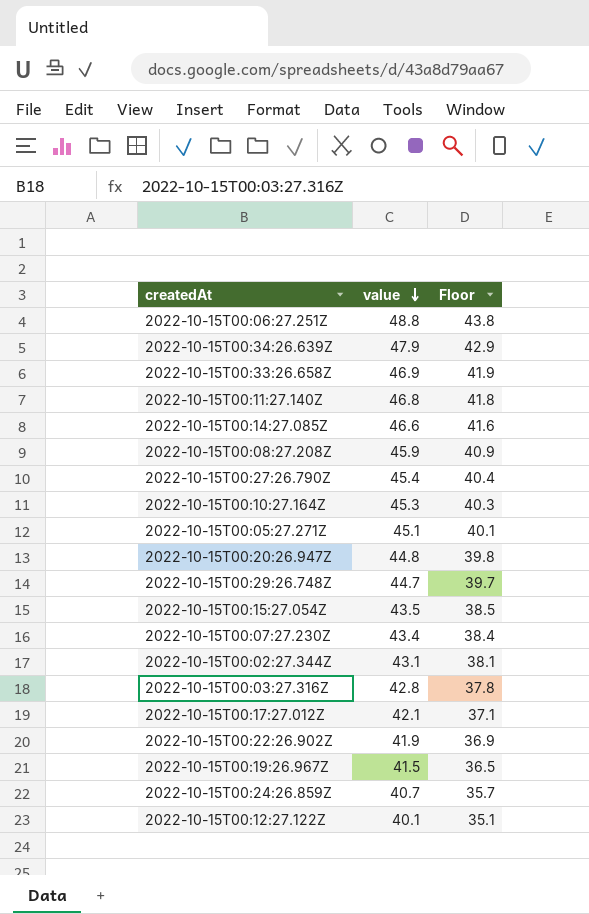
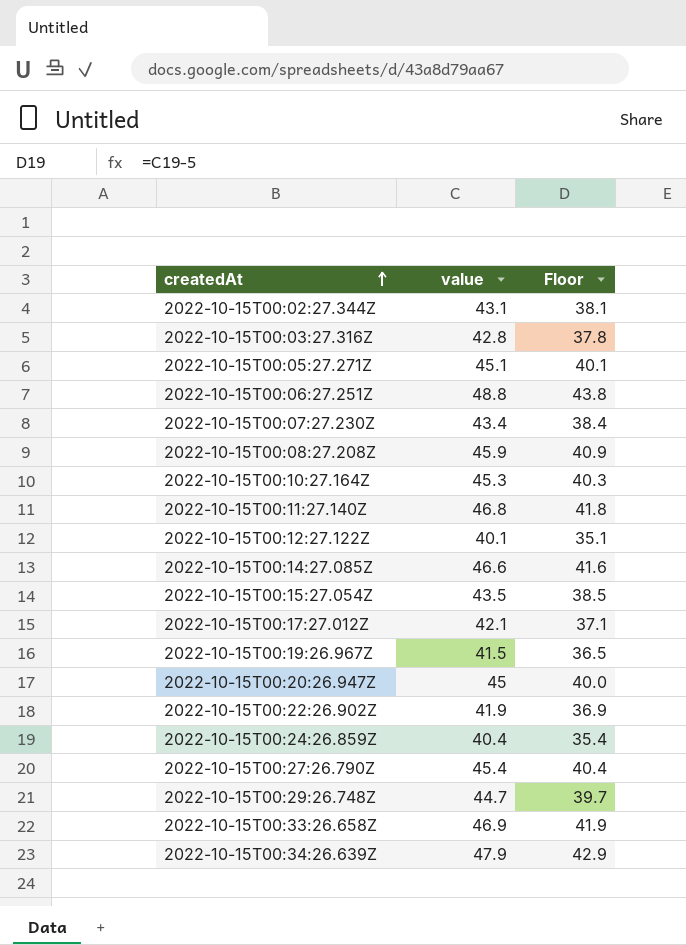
row order: value descending -> createdAt ascending
2022-10-15T00:20:26.947Z | value: 44.8 -> 45
2022-10-15T00:20:26.947Z | Floor: 39.8 -> 40.0
2022-10-15T00:24:26.859Z | value: 40.7 -> 40.4
2022-10-15T00:24:26.859Z | Floor: 35.7 -> 35.4

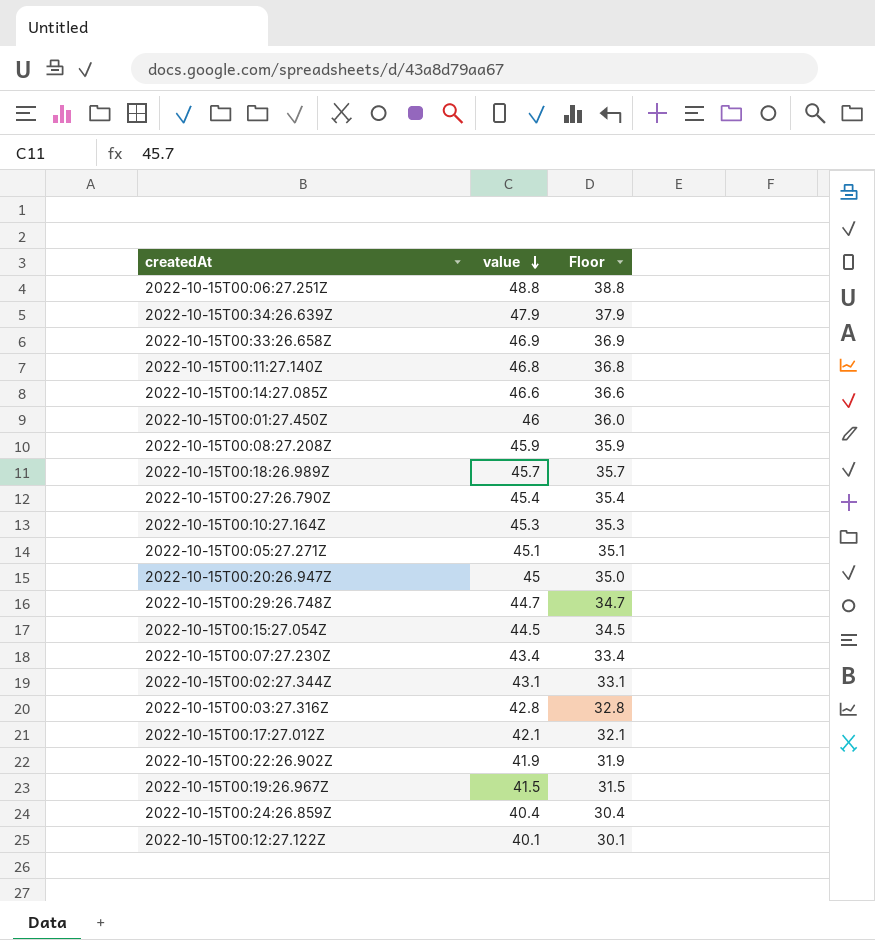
row order: createdAt ascending -> value descending
column Floor | formula: [value] - 5 -> [value] - 10
row 2022-10-15T00:01:27.450Z: none -> 46 | 36.0
row 2022-10-15T00:18:26.989Z: none -> 45.7 | 35.7
2022-10-15T00:15:27.054Z | value: 43.5 -> 44.5

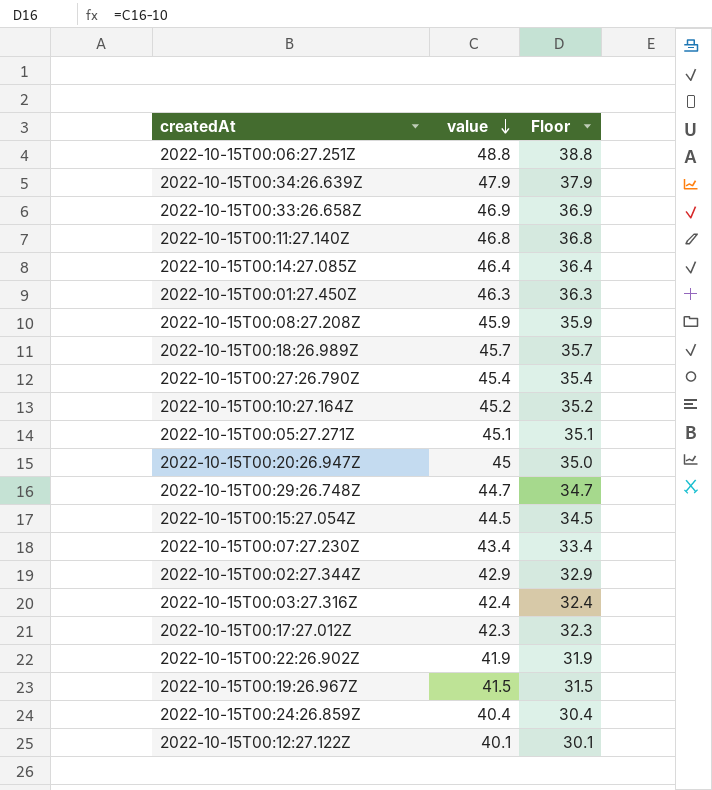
2022-10-15T00:14:27.085Z | value: 46.6 -> 46.4
2022-10-15T00:14:27.085Z | Floor: 36.6 -> 36.4
2022-10-15T00:01:27.450Z | value: 46 -> 46.3
2022-10-15T00:01:27.450Z | Floor: 36.0 -> 36.3
2022-10-15T00:10:27.164Z | value: 45.3 -> 45.2
2022-10-15T00:10:27.164Z | Floor: 35.3 -> 35.2
2022-10-15T00:02:27.344Z | value: 43.1 -> 42.9
2022-10-15T00:02:27.344Z | Floor: 33.1 -> 32.9
2022-10-15T00:03:27.316Z | value: 42.8 -> 42.4
2022-10-15T00:03:27.316Z | Floor: 32.8 -> 32.4
2022-10-15T00:17:27.012Z | value: 42.1 -> 42.3
2022-10-15T00:17:27.012Z | Floor: 32.1 -> 32.3

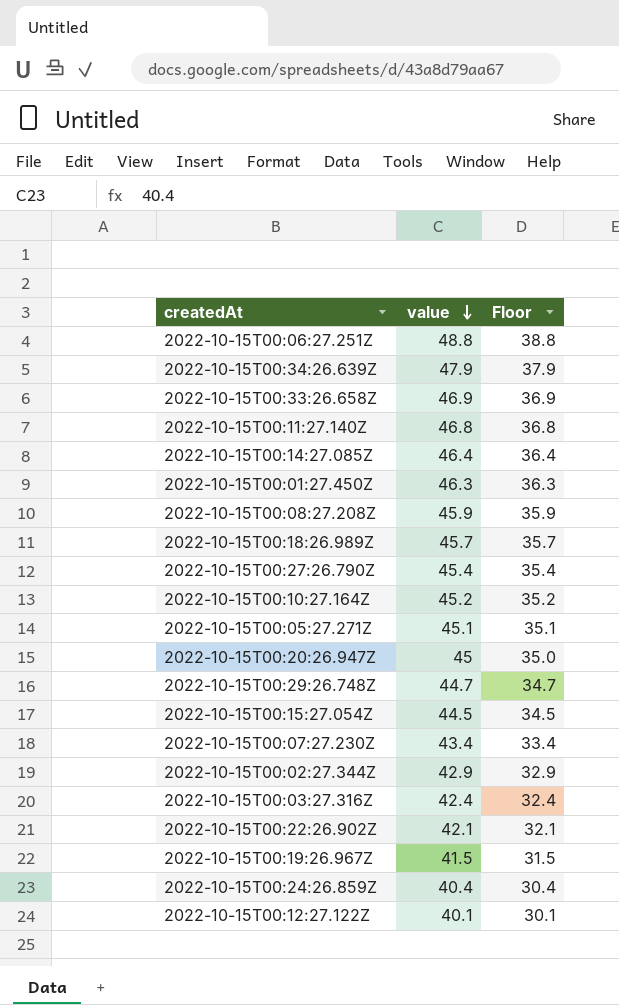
row 2022-10-15T00:17:27.012Z: 42.3 | 32.3 -> none
2022-10-15T00:22:26.902Z | value: 41.9 -> 42.1
2022-10-15T00:22:26.902Z | Floor: 31.9 -> 32.1

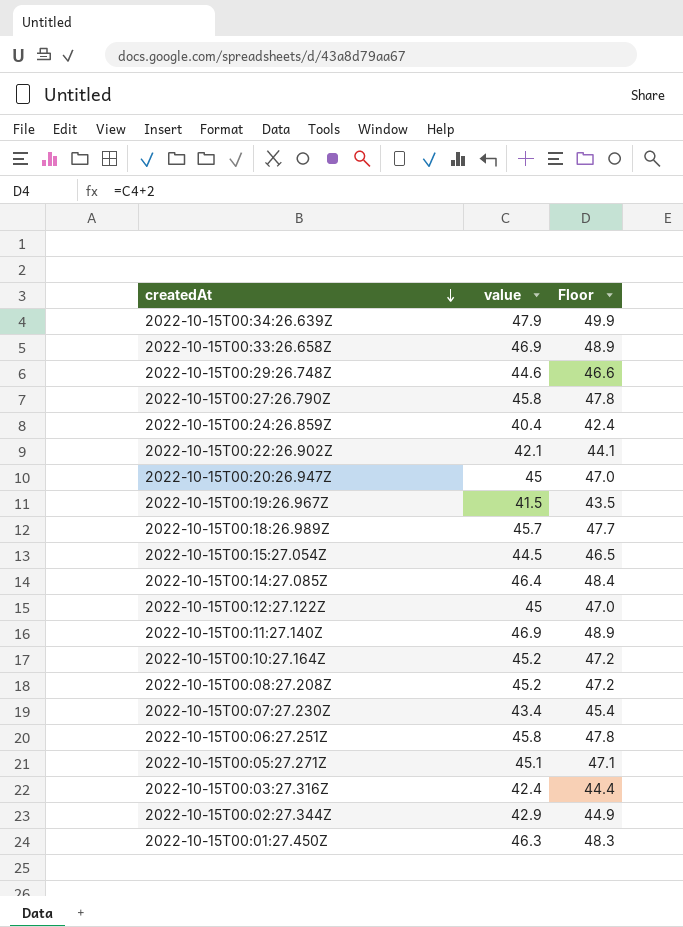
row order: value descending -> createdAt descending
column Floor | formula: [value] - 10 -> [value] + 2
2022-10-15T00:29:26.748Z | value: 44.7 -> 44.6
2022-10-15T00:27:26.790Z | value: 45.4 -> 45.8
2022-10-15T00:12:27.122Z | value: 40.1 -> 45
2022-10-15T00:11:27.140Z | value: 46.8 -> 46.9
2022-10-15T00:08:27.208Z | value: 45.9 -> 45.2
2022-10-15T00:06:27.251Z | value: 48.8 -> 45.8

